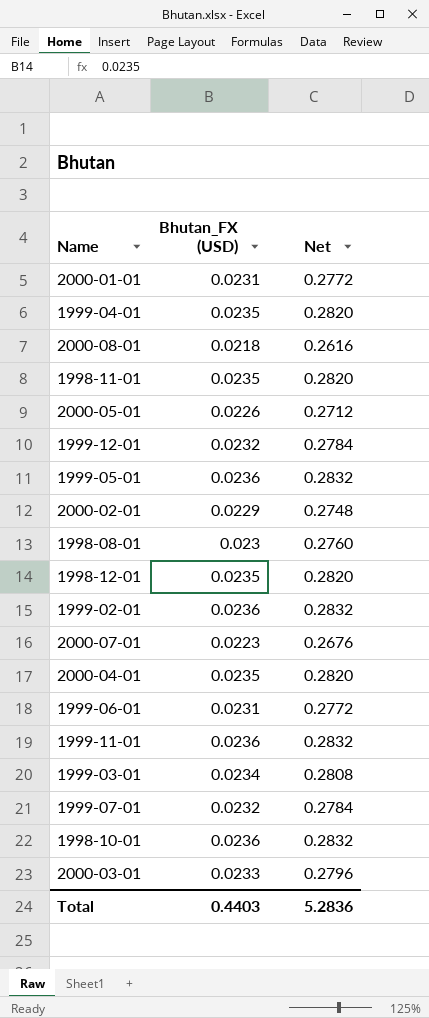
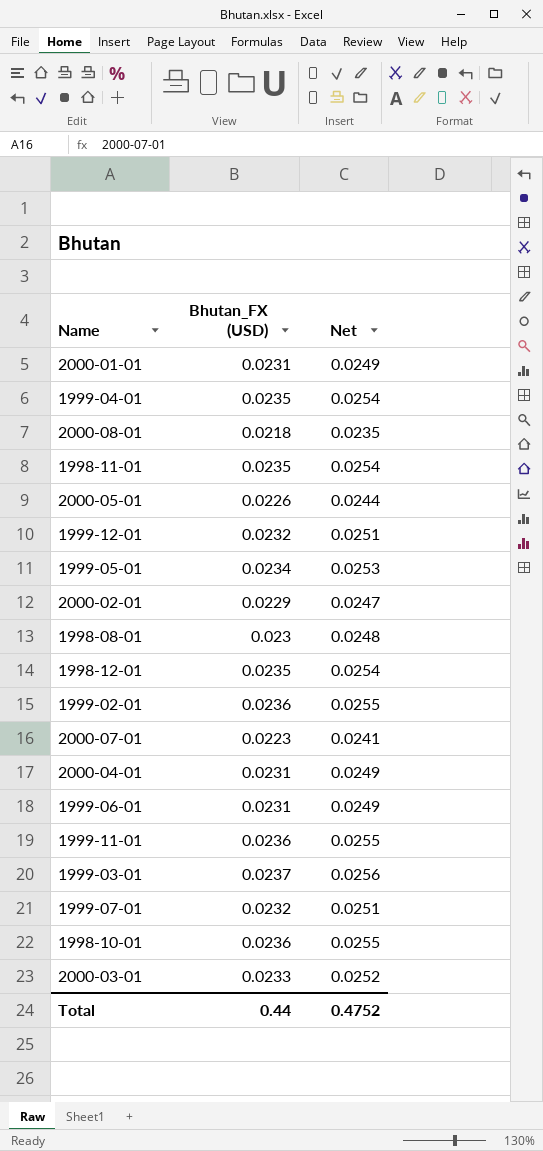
column Net | formula: [Bhutan_FX (USD)] * 12 -> [Bhutan_FX (USD)] * 1.08
1999-05-01 | Bhutan_FX (USD): 0.0236 -> 0.0234
2000-04-01 | Bhutan_FX (USD): 0.0235 -> 0.0231
1999-03-01 | Bhutan_FX (USD): 0.0234 -> 0.0237
Total | Bhutan_FX (USD): 0.4403 -> 0.44
Total | Net: 5.2836 -> 0.4752

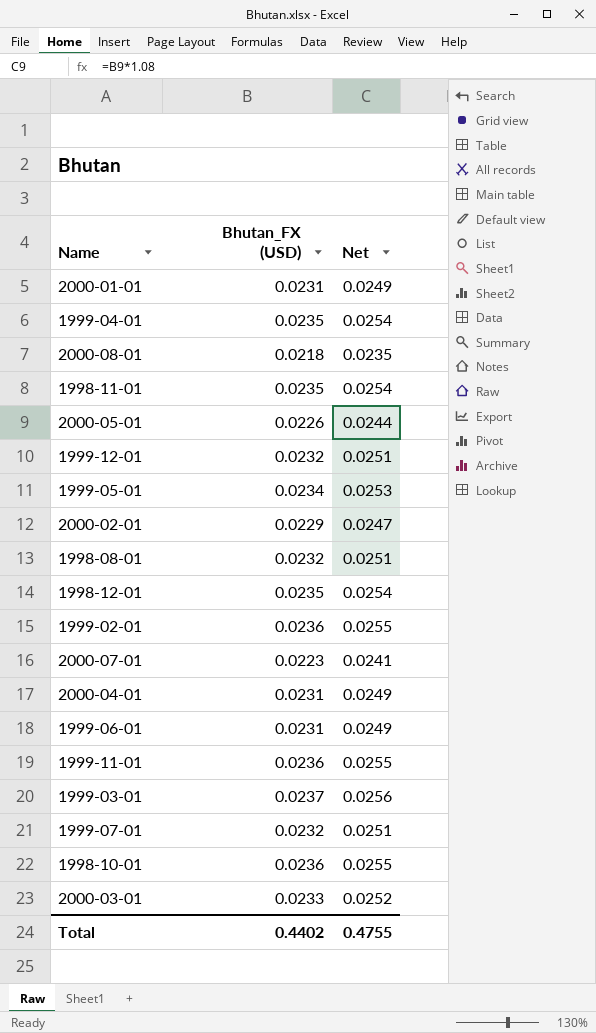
1998-08-01 | Bhutan_FX (USD): 0.023 -> 0.0232
1998-08-01 | Net: 0.0248 -> 0.0251
Total | Bhutan_FX (USD): 0.44 -> 0.4402
Total | Net: 0.4752 -> 0.4755

